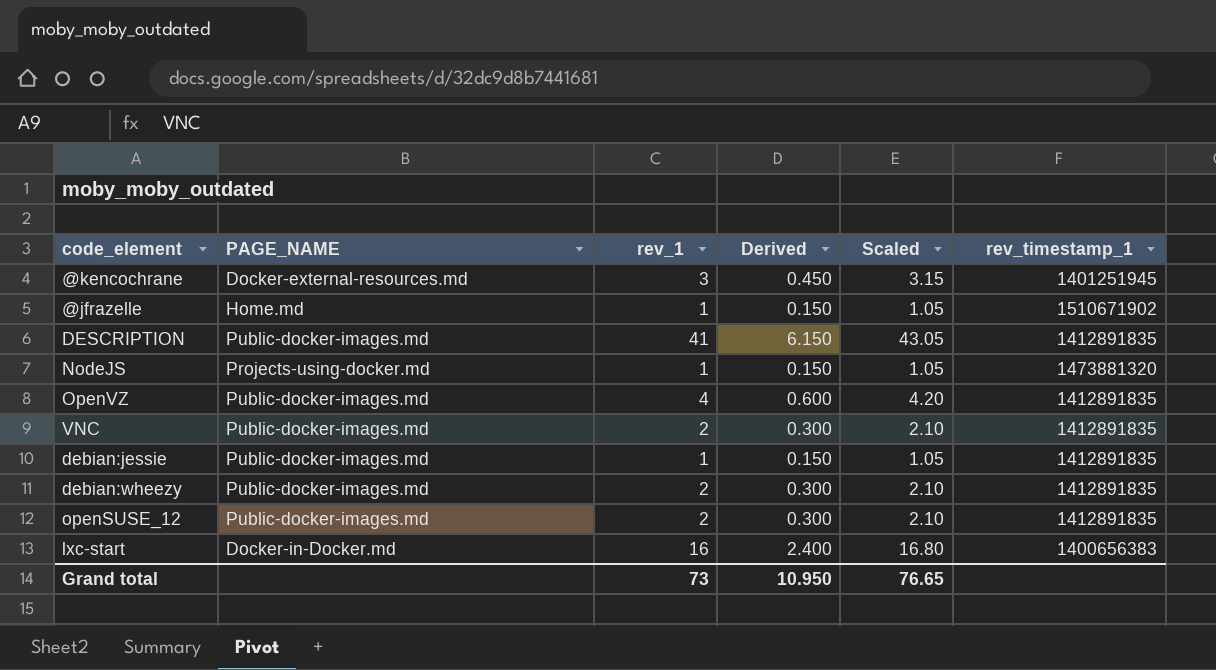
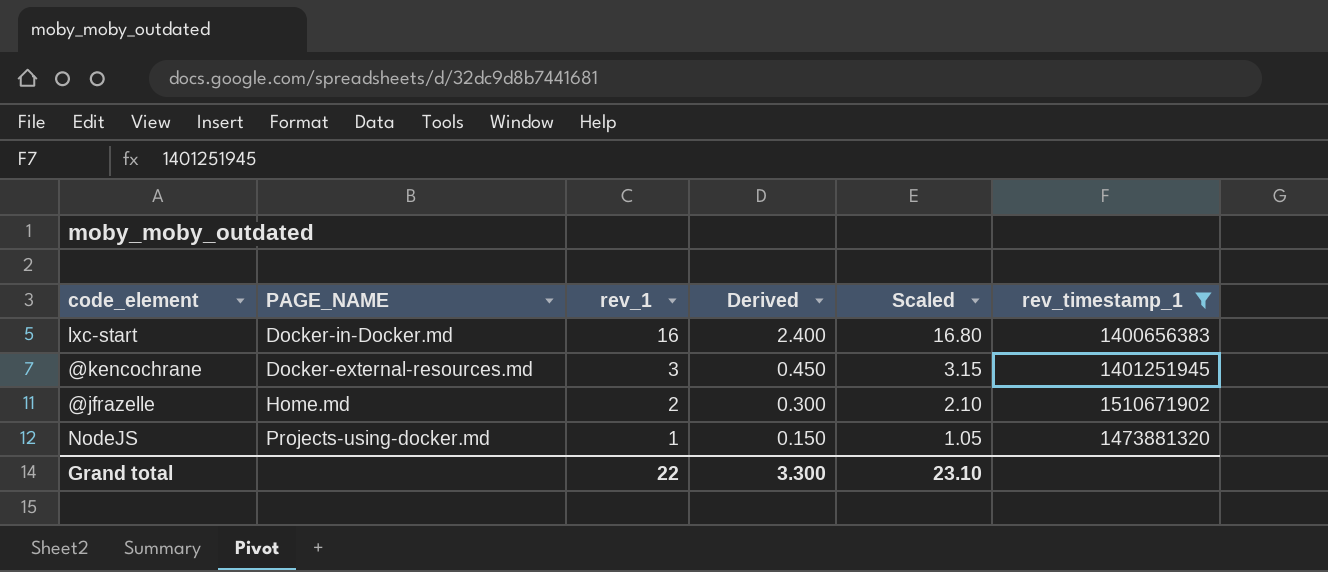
filter: none -> rev_timestamp_1 != 1412891835
row order: none -> rev_1 descending
@jfrazelle | rev_1: 1 -> 2
@jfrazelle | Derived: 0.150 -> 0.300
@jfrazelle | Scaled: 1.05 -> 2.10
Grand total | rev_1: 73 -> 22
Grand total | Derived: 10.950 -> 3.300
Grand total | Scaled: 76.65 -> 23.10

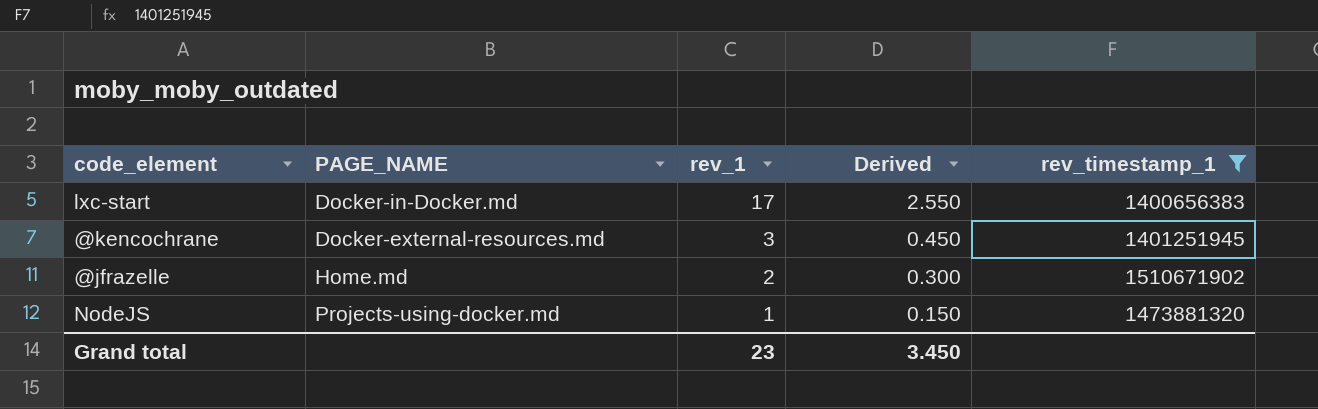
column Scaled | formula: [rev_1] * 1.05 -> none
lxc-start | rev_1: 16 -> 17
lxc-start | Derived: 2.400 -> 2.550
Grand total | rev_1: 22 -> 23
Grand total | Derived: 3.300 -> 3.450

